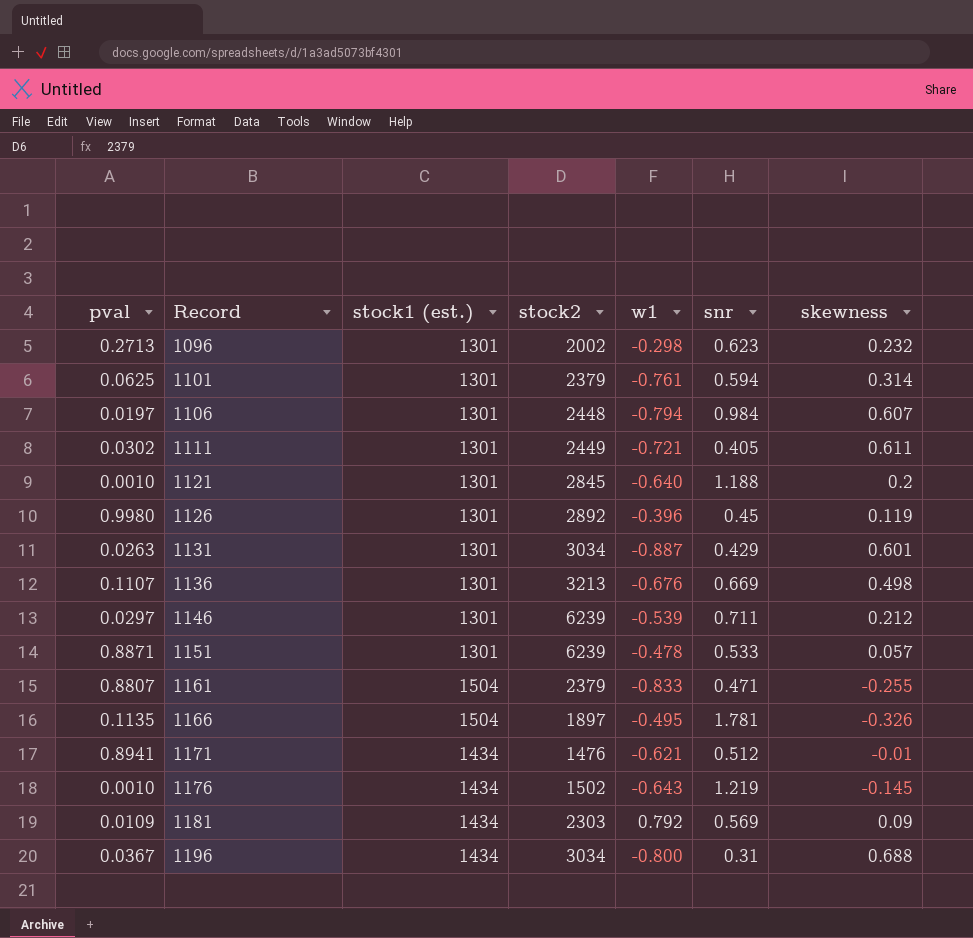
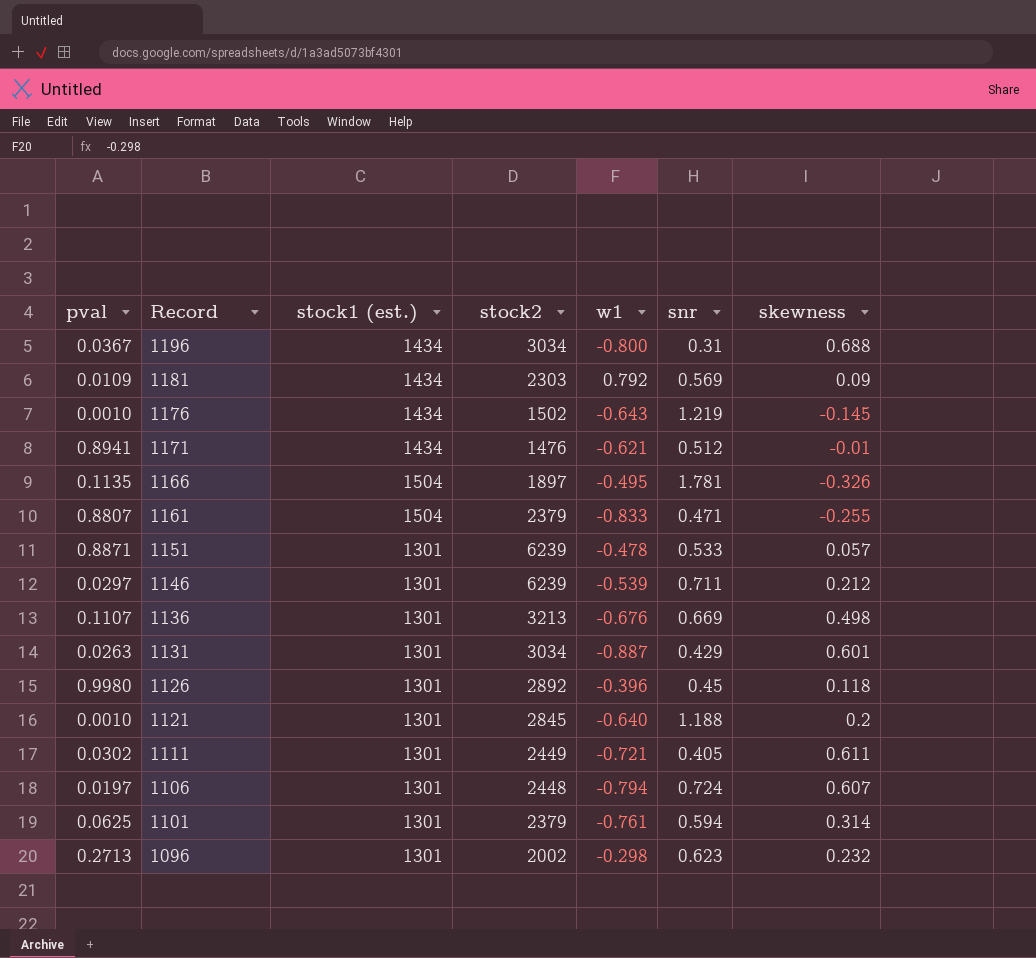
row order: Record ascending -> Record descending
1126 | skewness: 0.119 -> 0.118
1106 | snr: 0.984 -> 0.724

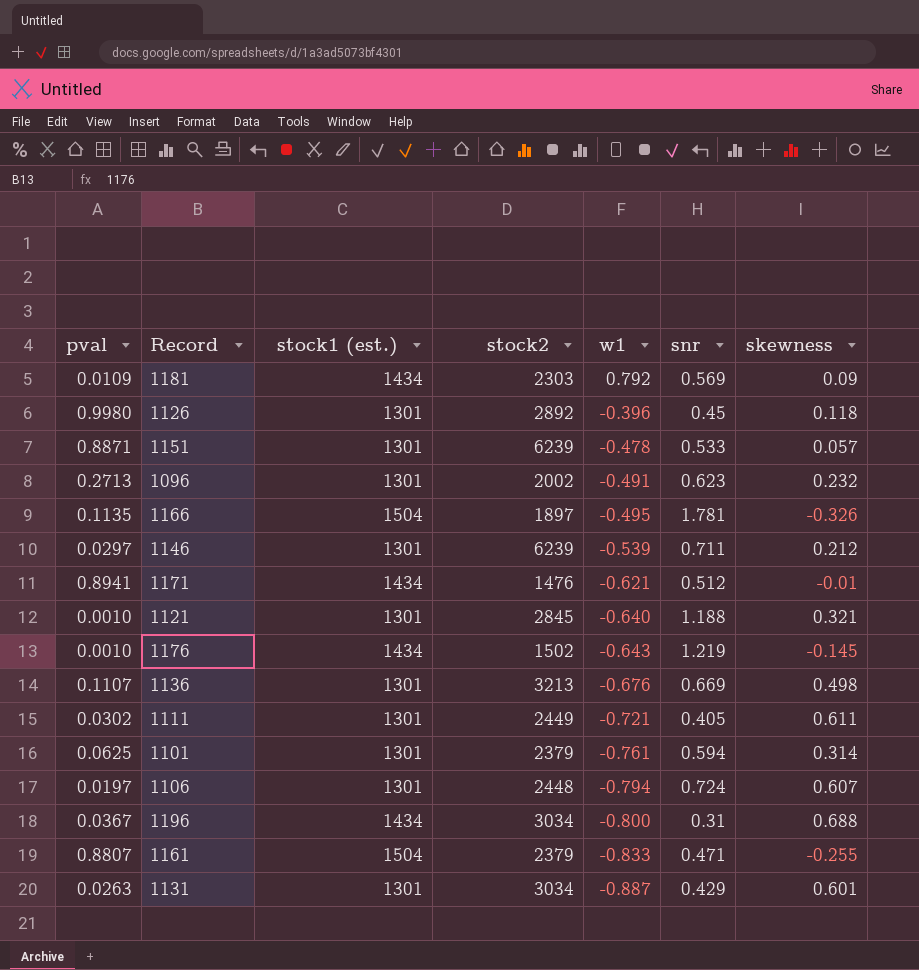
row order: Record descending -> w1 descending
1096 | w1: -0.298 -> -0.491
1121 | skewness: 0.2 -> 0.321

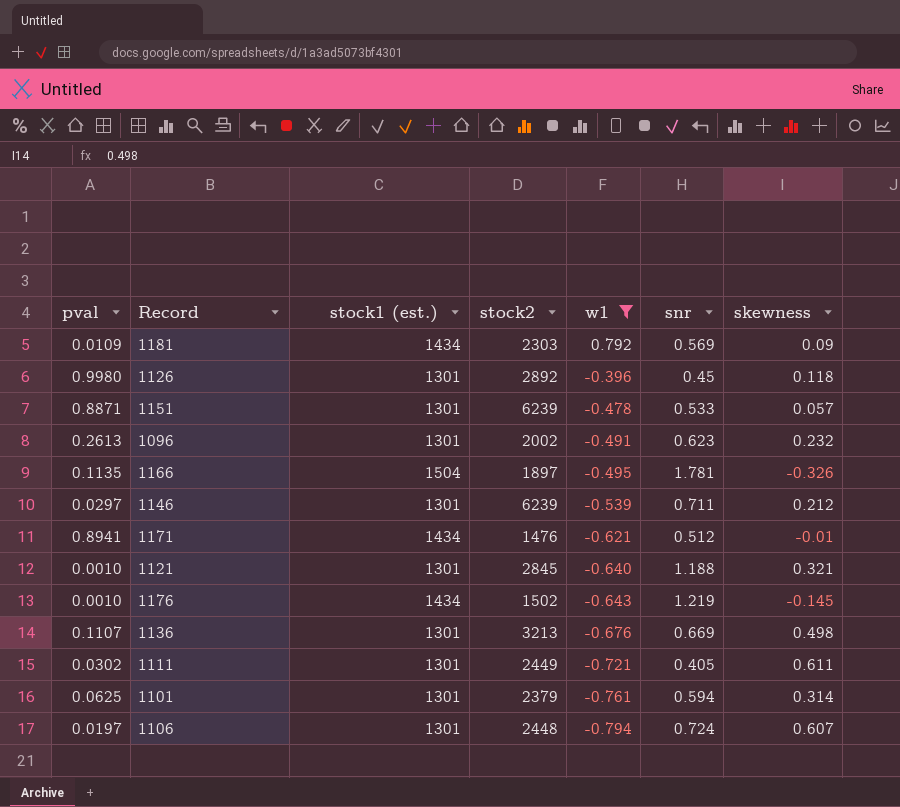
filter: none -> w1 >= -0.794
1096 | pval: 0.2713 -> 0.2613

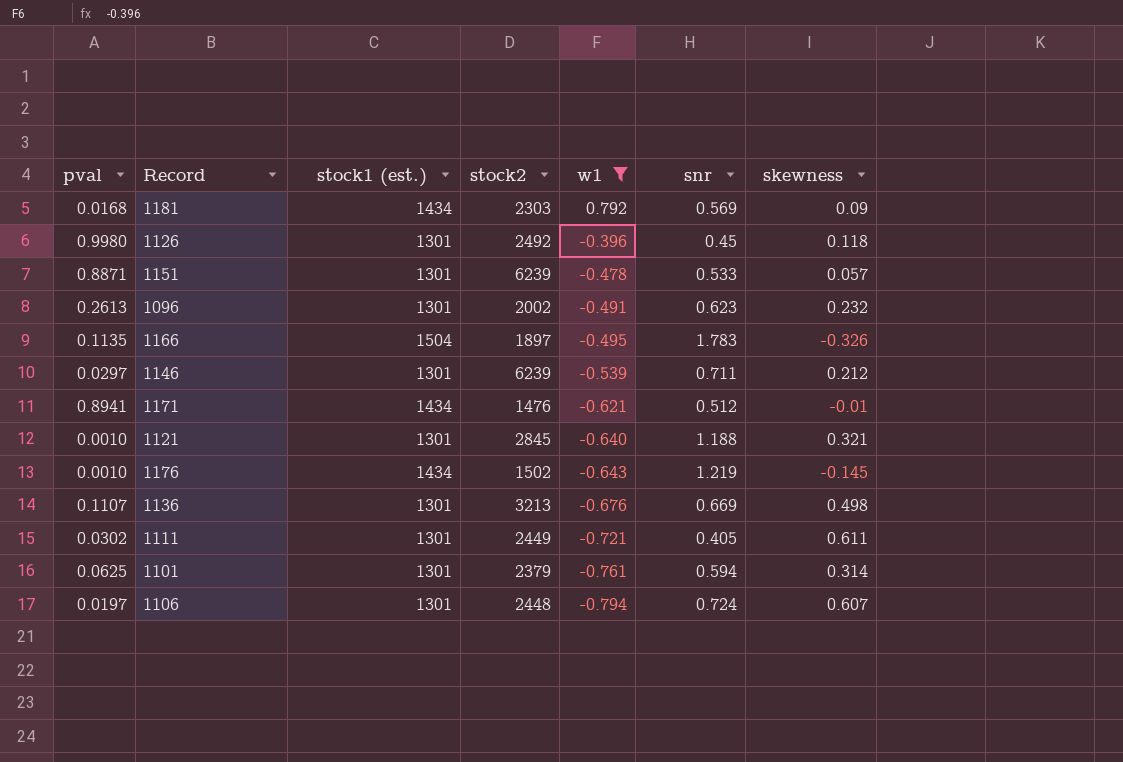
1181 | pval: 0.0109 -> 0.0168
1126 | stock2: 2892 -> 2492
1166 | snr: 1.781 -> 1.783

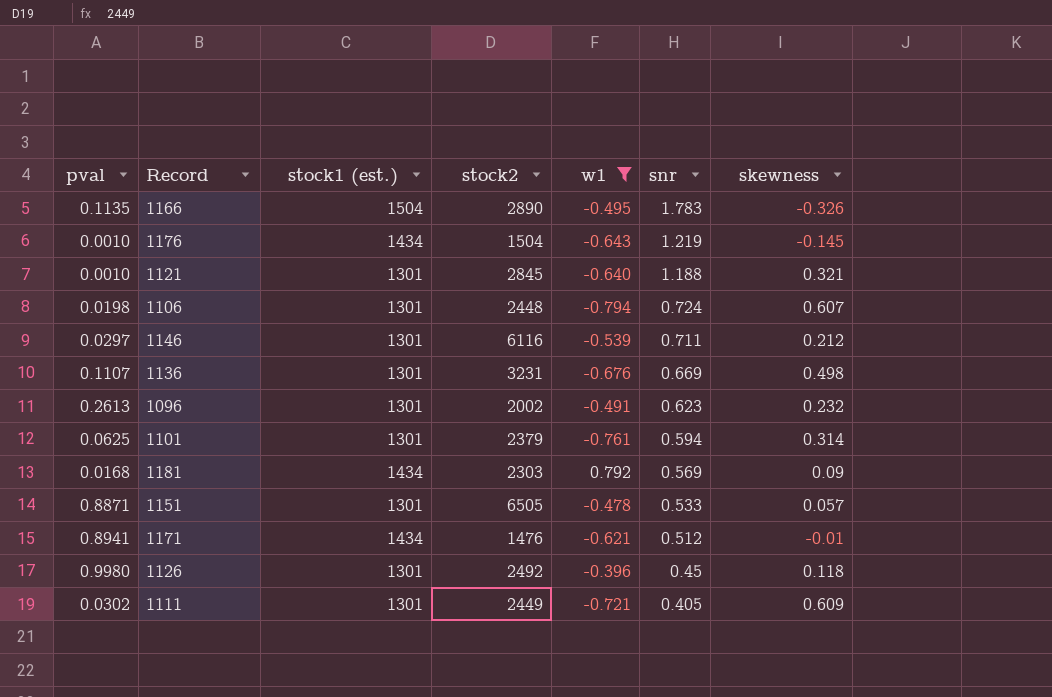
row order: w1 descending -> snr descending
1166 | stock2: 1897 -> 2890
1176 | stock2: 1502 -> 1504
1106 | pval: 0.0197 -> 0.0198
1146 | stock2: 6239 -> 6116
1136 | stock2: 3213 -> 3231
1151 | stock2: 6239 -> 6505
1111 | skewness: 0.611 -> 0.609

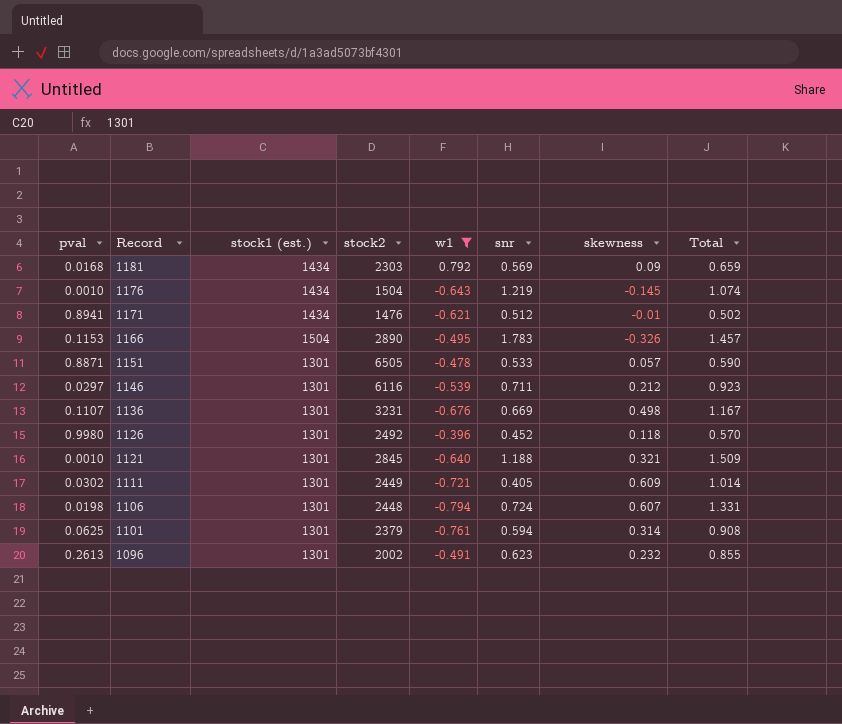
row order: snr descending -> Record descending
column Total | formula: none -> [snr] + [skewness]
1166 | pval: 0.1135 -> 0.1153
1126 | snr: 0.45 -> 0.452

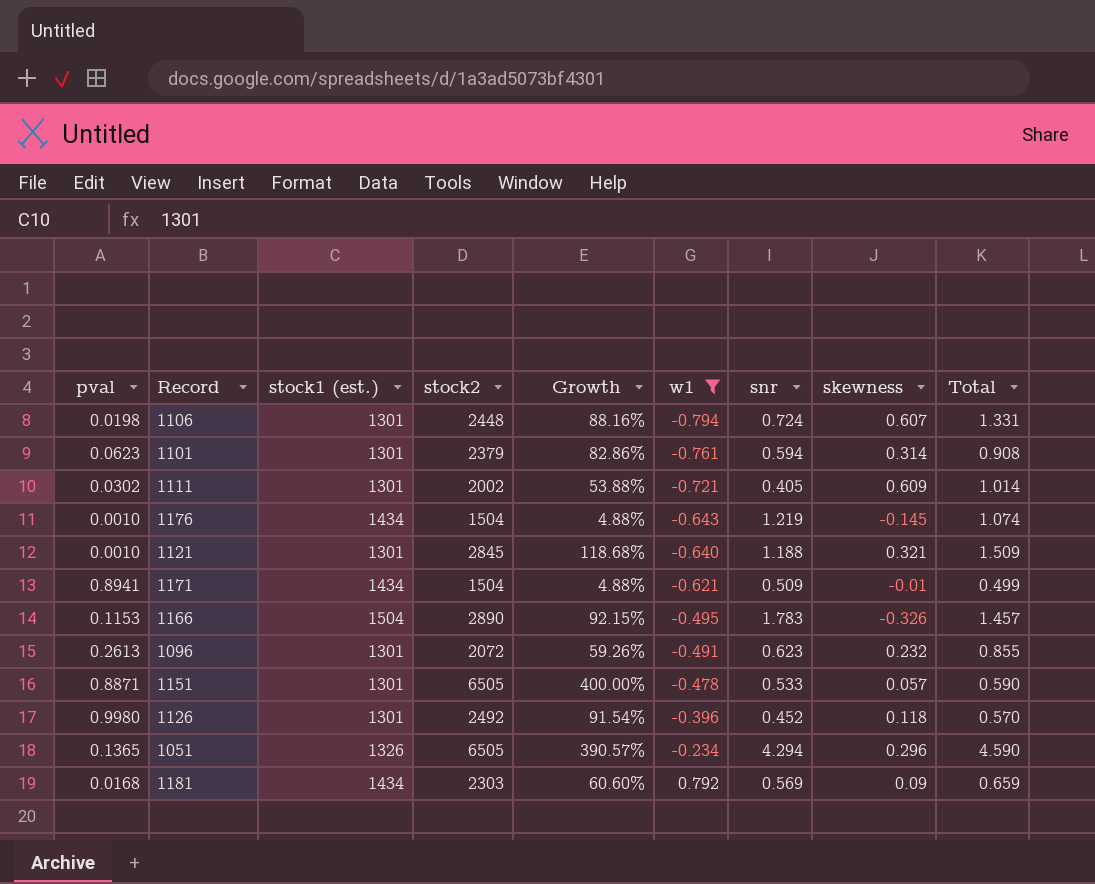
row order: Record descending -> w1 ascending
column Growth | formula: none -> ([stock2] - [stock1 (est.)]) / [stock1 (est.)]
row 1146: 0.0297 | 1301 | 6116 | -0.539 | 0.711 | 0.212 | 0.923 -> none
row 1136: 0.1107 | 1301 | 3231 | -0.676 | 0.669 | 0.498 | 1.167 -> none
1101 | pval: 0.0625 -> 0.0623
1111 | stock2: 2449 -> 2002
1171 | stock2: 1476 -> 1504
1171 | snr: 0.512 -> 0.509
1171 | Total: 0.502 -> 0.499
1096 | stock2: 2002 -> 2072
row 1051: none -> 0.1365 | 1326 | 6505 | 390.57% | -0.234 | 4.294 | 0.296 | 4.590

